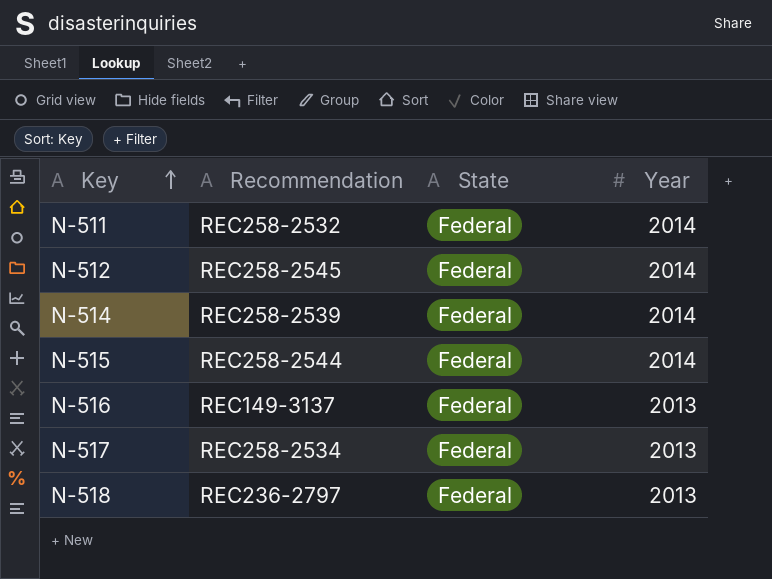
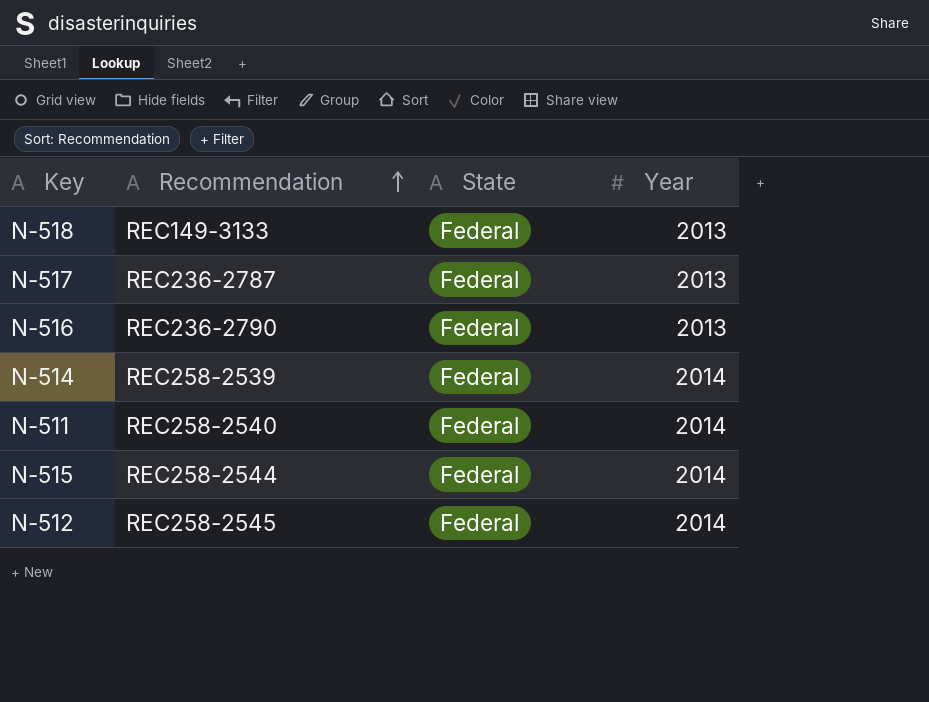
row order: Key ascending -> Recommendation ascending
N-518 | Recommendation: REC236-2797 -> REC149-3133
N-517 | Recommendation: REC258-2534 -> REC236-2787
N-516 | Recommendation: REC149-3137 -> REC236-2790
N-511 | Recommendation: REC258-2532 -> REC258-2540

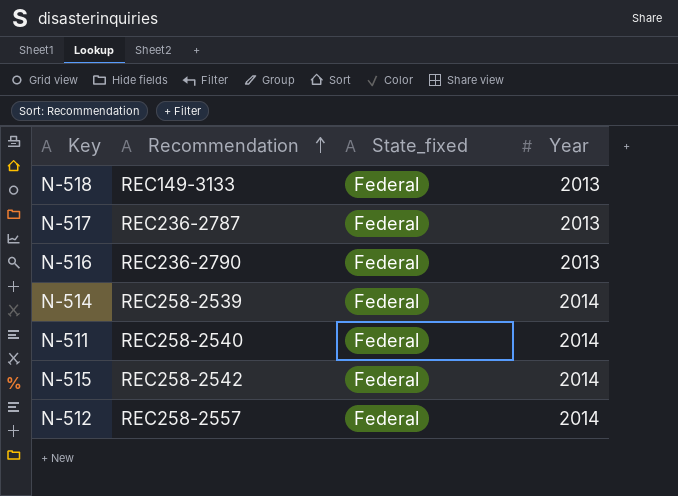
column name: State -> State_fixed
N-515 | Recommendation: REC258-2544 -> REC258-2542
N-512 | Recommendation: REC258-2545 -> REC258-2557

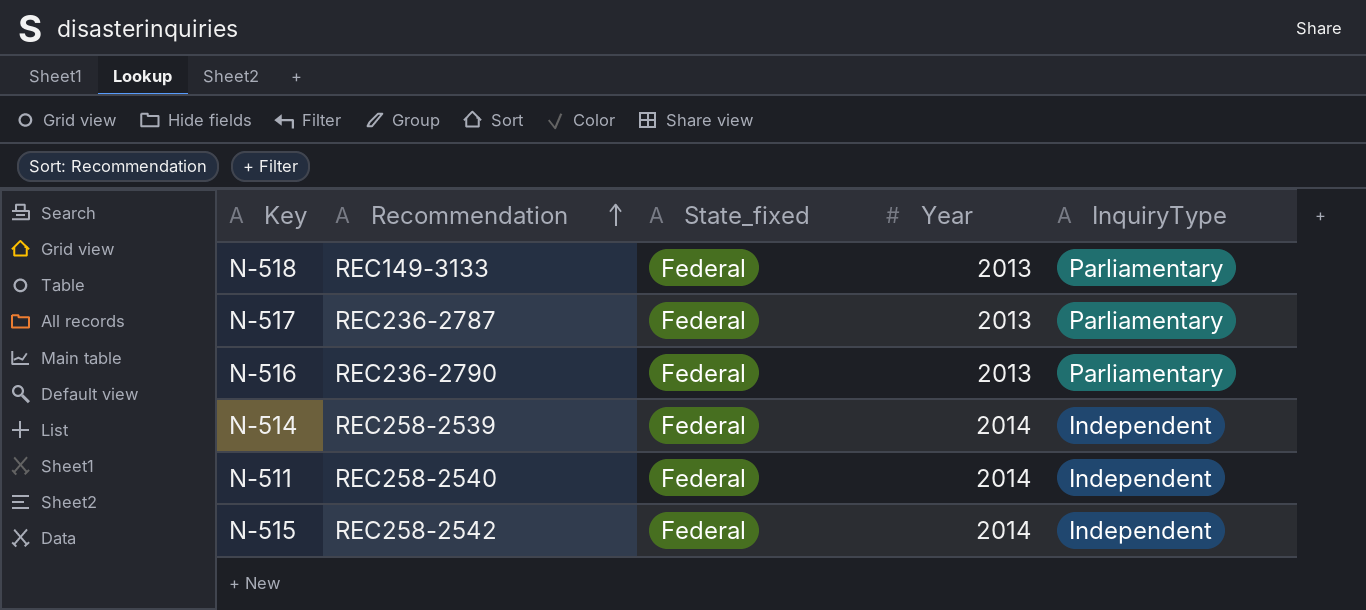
column InquiryType | position: none -> 5
row N-512: REC258-2557 | Federal | 2014 -> none

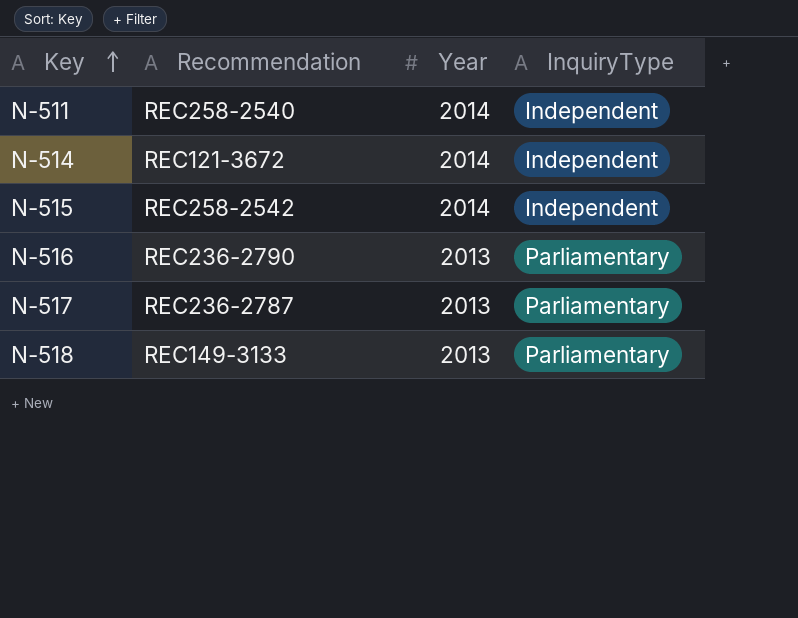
row order: Recommendation ascending -> Key ascending
column State_fixed | position: 3 -> none
N-514 | Recommendation: REC258-2539 -> REC121-3672

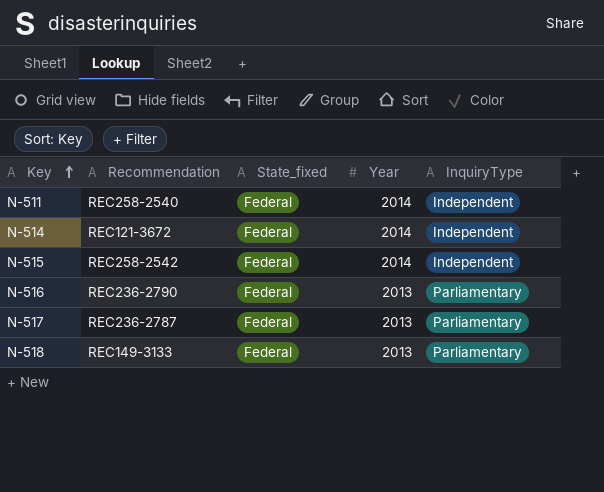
column State_fixed | position: none -> 3

